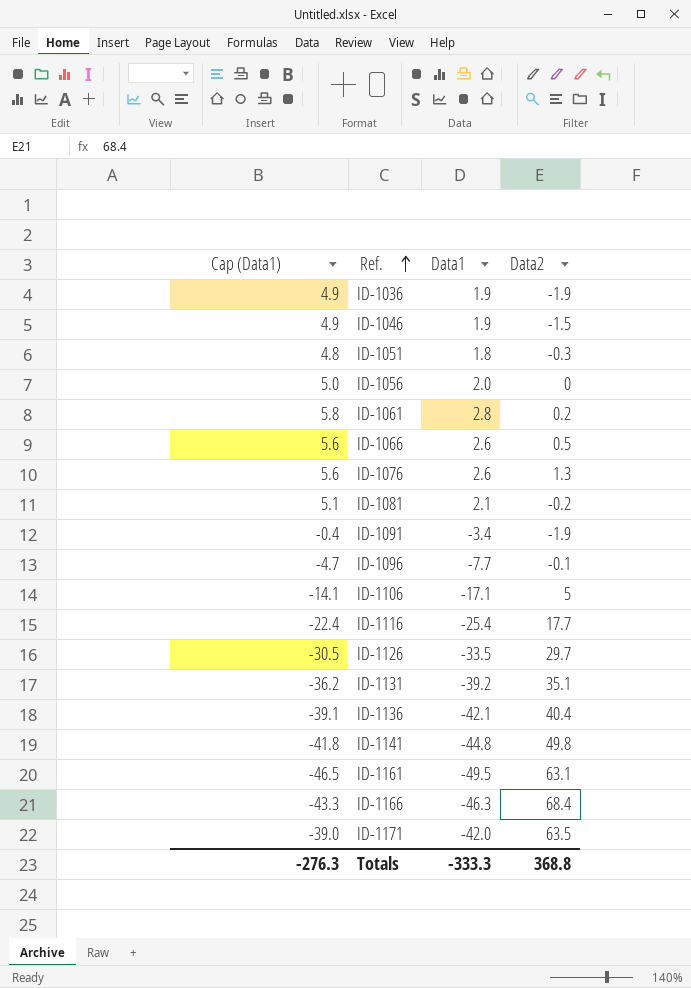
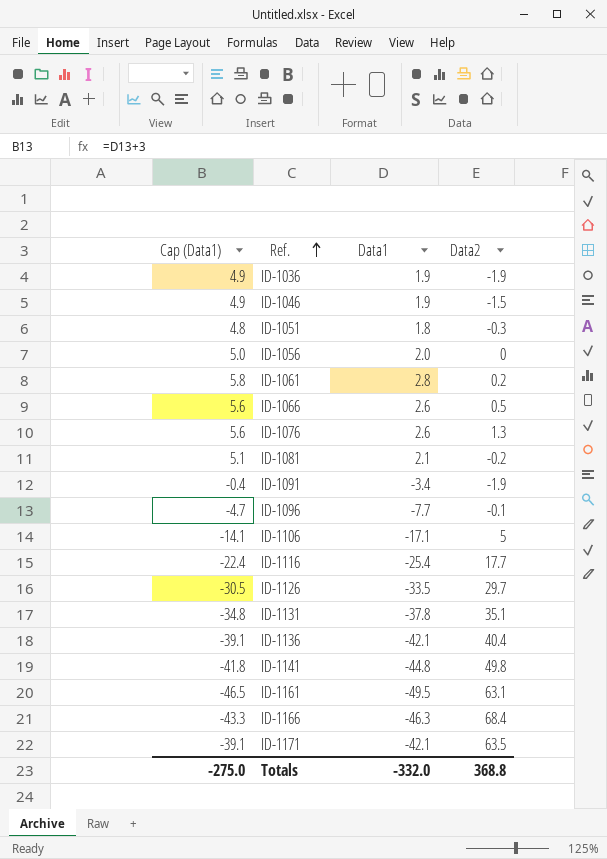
ID-1131 | Cap (Data1): -36.2 -> -34.8
ID-1131 | Data1: -39.2 -> -37.8
ID-1171 | Cap (Data1): -39.0 -> -39.1
ID-1171 | Data1: -42.0 -> -42.1
Totals | Cap (Data1): -276.3 -> -275.0
Totals | Data1: -333.3 -> -332.0

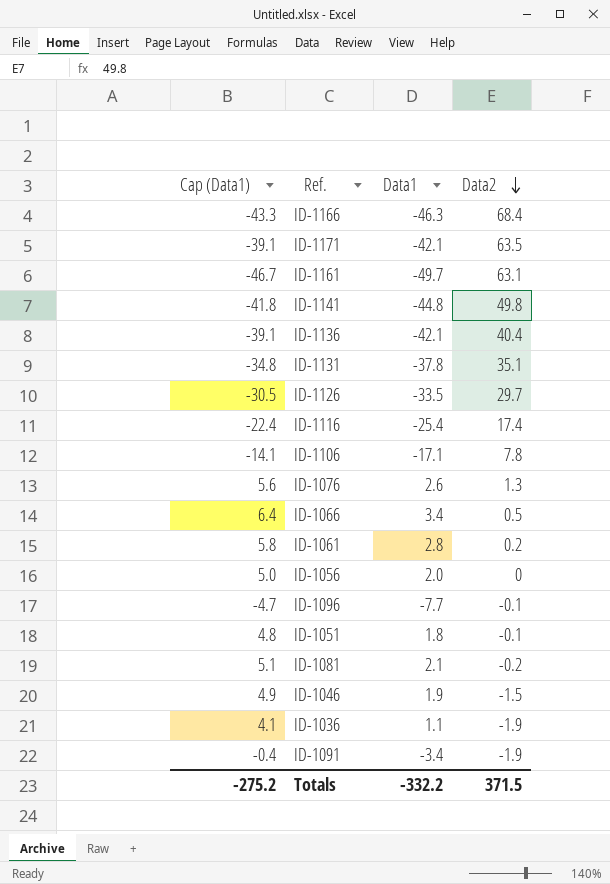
row order: Ref. ascending -> Data2 descending
ID-1161 | Cap (Data1): -46.5 -> -46.7
ID-1161 | Data1: -49.5 -> -49.7
ID-1116 | Data2: 17.7 -> 17.4
ID-1106 | Data2: 5 -> 7.8
ID-1066 | Cap (Data1): 5.6 -> 6.4
ID-1066 | Data1: 2.6 -> 3.4
ID-1051 | Data2: -0.3 -> -0.1
ID-1036 | Cap (Data1): 4.9 -> 4.1
ID-1036 | Data1: 1.9 -> 1.1
Totals | Cap (Data1): -275.0 -> -275.2
Totals | Data1: -332.0 -> -332.2
Totals | Data2: 368.8 -> 371.5

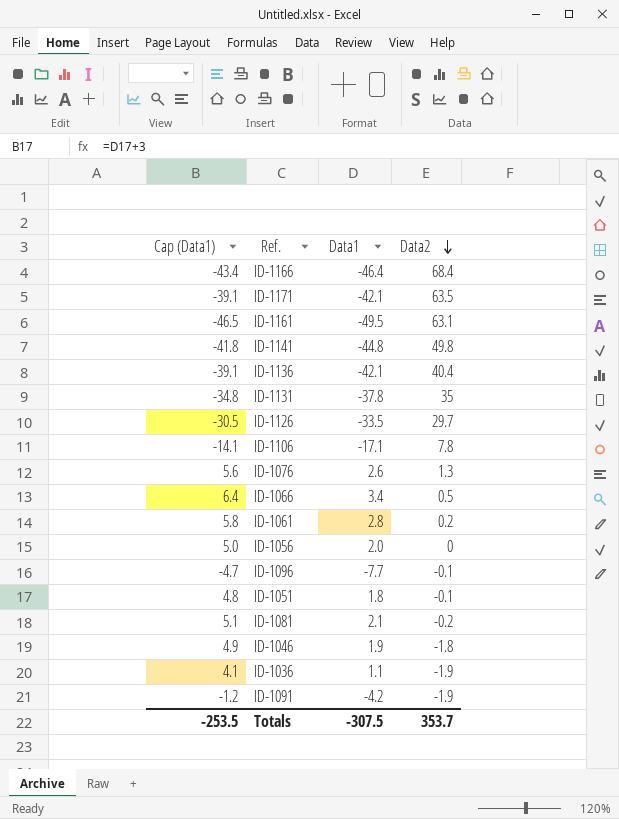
row ID-1116: -22.4 | -25.4 | 17.4 -> none
ID-1166 | Cap (Data1): -43.3 -> -43.4
ID-1166 | Data1: -46.3 -> -46.4
ID-1161 | Cap (Data1): -46.7 -> -46.5
ID-1161 | Data1: -49.7 -> -49.5
ID-1131 | Data2: 35.1 -> 35
ID-1046 | Data2: -1.5 -> -1.8
ID-1091 | Cap (Data1): -0.4 -> -1.2
ID-1091 | Data1: -3.4 -> -4.2
Totals | Cap (Data1): -275.2 -> -253.5
Totals | Data1: -332.2 -> -307.5
Totals | Data2: 371.5 -> 353.7

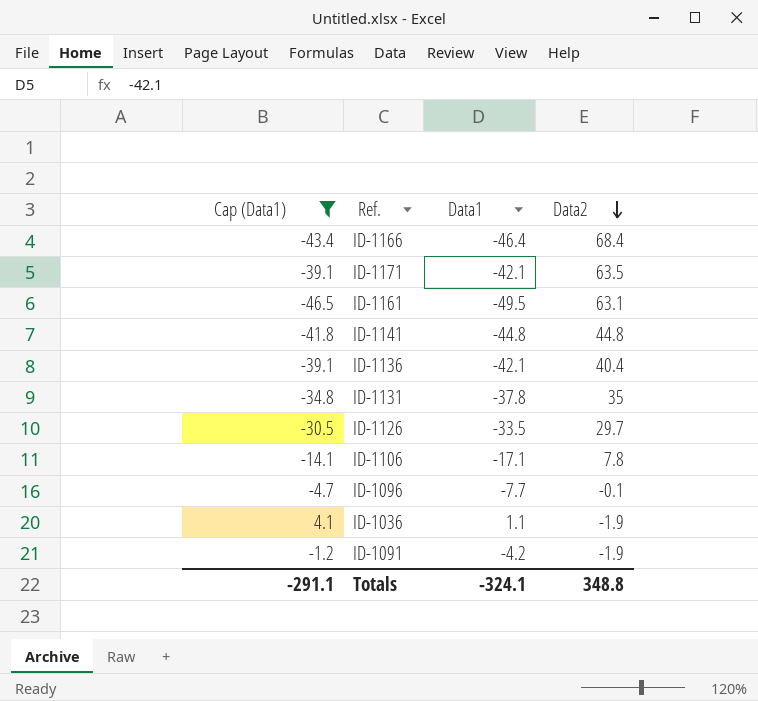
filter: none -> Cap (Data1) <= 4.1
ID-1141 | Data2: 49.8 -> 44.8
Totals | Cap (Data1): -253.5 -> -291.1
Totals | Data1: -307.5 -> -324.1
Totals | Data2: 353.7 -> 348.8

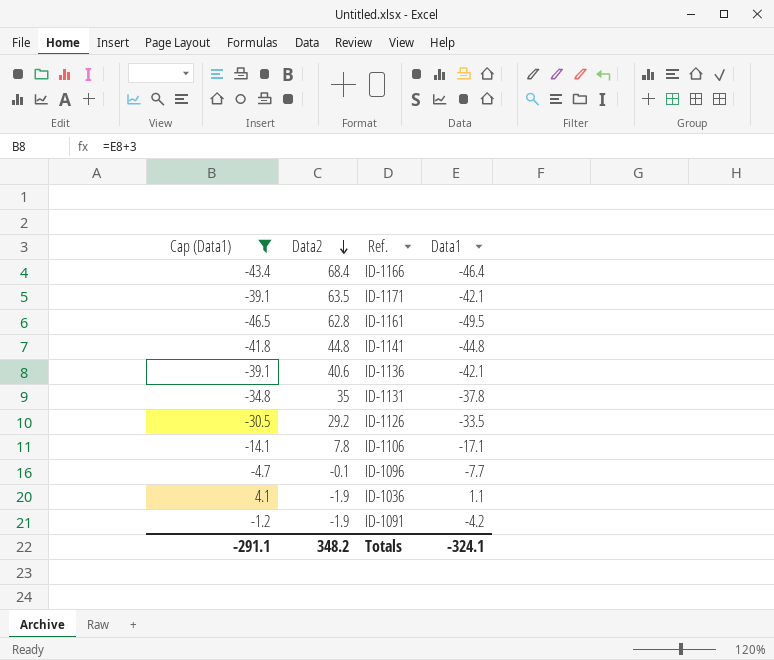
column Data2 | position: 4 -> 2
ID-1161 | Data2: 63.1 -> 62.8
ID-1136 | Data2: 40.4 -> 40.6
ID-1126 | Data2: 29.7 -> 29.2
Totals | Data2: 348.8 -> 348.2

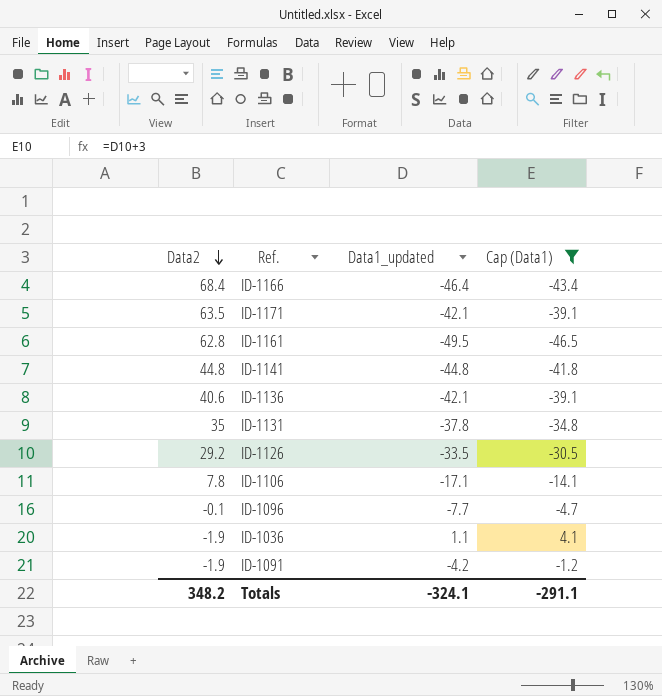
column name: Data1 -> Data1_updated
column Cap (Data1) | position: 1 -> 4

